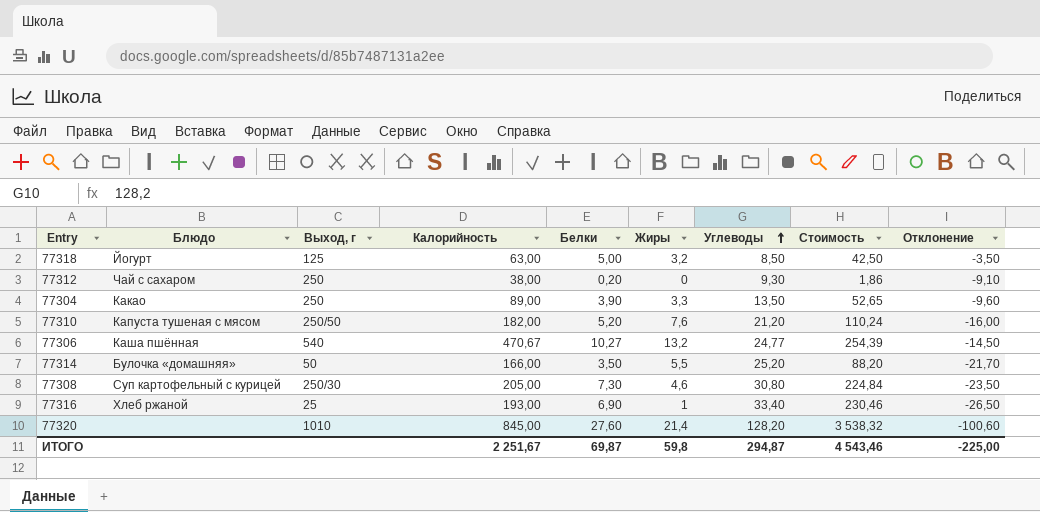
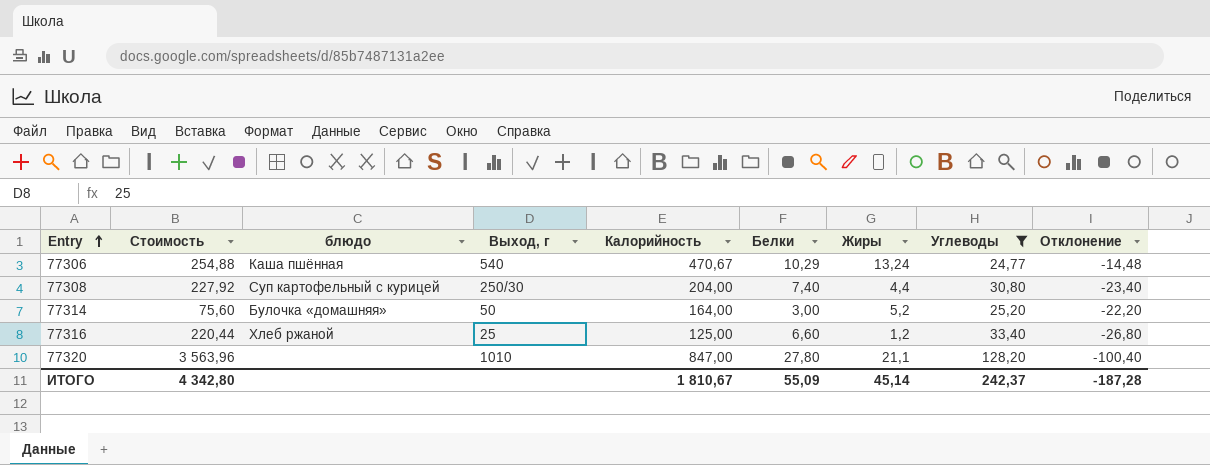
filter: none -> Углеводы >= 24,77
row order: Углеводы ascending -> Entry ascending
column Стоимость | position: 8 -> 2
column name: Блюдо -> блюдо
77306 | Стоимость: 254,39 -> 254,88
77306 | Белки: 10,27 -> 10,29
77306 | Жиры: 13,2 -> 13,24
77306 | Отклонение: -14,50 -> -14,48
77308 | Стоимость: 224,84 -> 227,92
77308 | Калорийность: 205,00 -> 204,00
77308 | Белки: 7,30 -> 7,40
77308 | Жиры: 4,6 -> 4,4
77308 | Отклонение: -23,50 -> -23,40
77314 | Стоимость: 88,20 -> 75,60
77314 | Калорийность: 166,00 -> 164,00
77314 | Белки: 3,50 -> 3,00
77314 | Жиры: 5,5 -> 5,2
77314 | Отклонение: -21,70 -> -22,20
77316 | Стоимость: 230,46 -> 220,44
77316 | Калорийность: 193,00 -> 125,00
77316 | Белки: 6,90 -> 6,60
77316 | Жиры: 1 -> 1,2
77316 | Отклонение: -26,50 -> -26,80
77320 | Стоимость: 3 538,32 -> 3 563,96
77320 | Калорийность: 845,00 -> 847,00
77320 | Белки: 27,60 -> 27,80
77320 | Жиры: 21,4 -> 21,1
77320 | Отклонение: -100,60 -> -100,40
ИТОГО | Стоимость: 4 543,46 -> 4 342,80
ИТОГО | Калорийность: 2 251,67 -> 1 810,67
ИТОГО | Белки: 69,87 -> 55,09
ИТОГО | Жиры: 59,8 -> 45,14
ИТОГО | Углеводы: 294,87 -> 242,37
ИТОГО | Отклонение: -225,00 -> -187,28

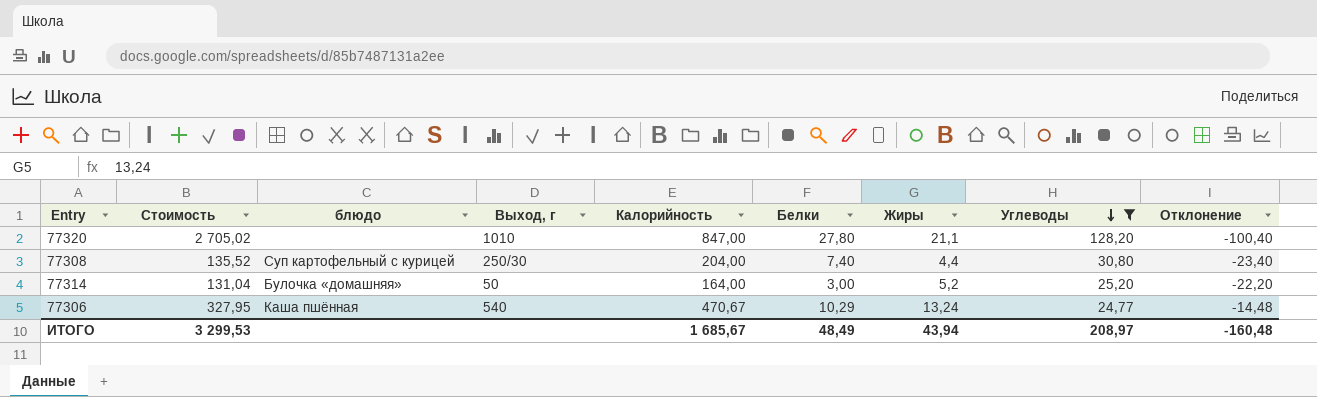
row order: Entry ascending -> Углеводы descending
column Стоимость | formula: [Белки] * [Углеводы] -> [Жиры] * [Углеводы]
row 77316: 220,44 | Хлеб ржаной | 25 | 125,00 | 6,60 | 1,2 | 33,40 | -26,80 -> none
ИТОГО | Стоимость: 4 342,80 -> 3 299,53
ИТОГО | Калорийность: 1 810,67 -> 1 685,67
ИТОГО | Белки: 55,09 -> 48,49
ИТОГО | Жиры: 45,14 -> 43,94
ИТОГО | Углеводы: 242,37 -> 208,97
ИТОГО | Отклонение: -187,28 -> -160,48

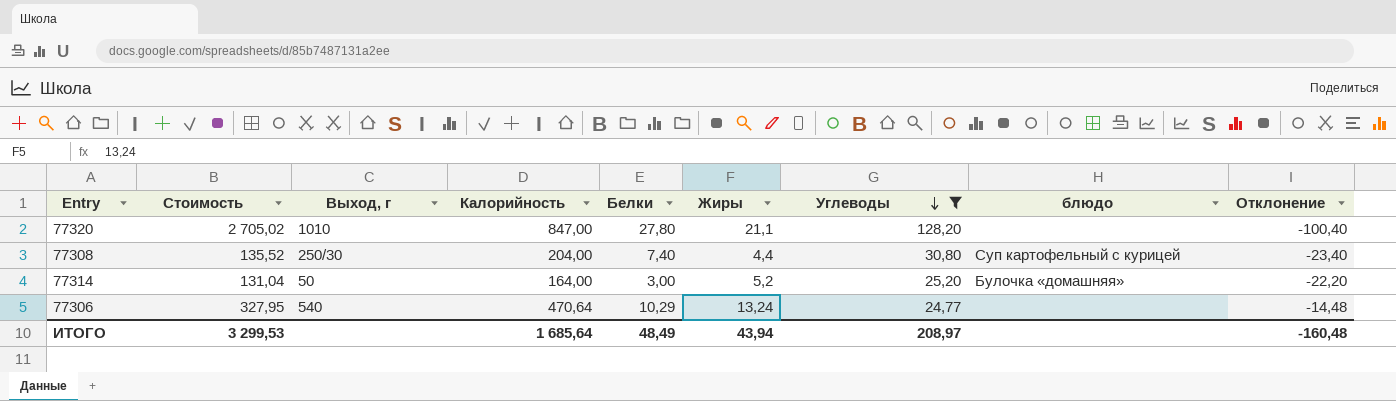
column блюдо | position: 3 -> 8
77306 | Калорийность: 470,67 -> 470,64
77306 | блюдо: Каша пшённая -> none
ИТОГО | Калорийность: 1 685,67 -> 1 685,64

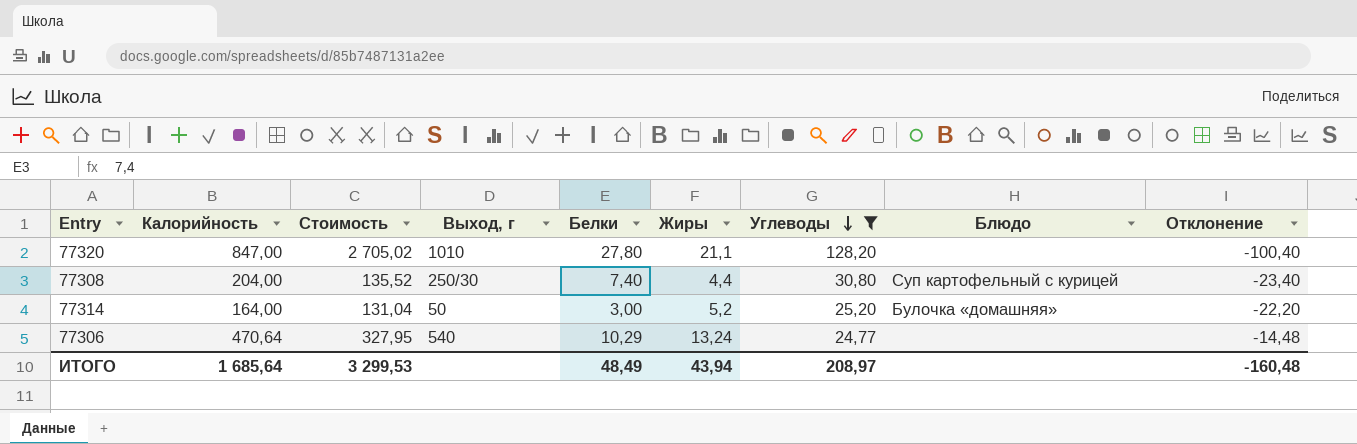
column Калорийность | position: 4 -> 2
column name: блюдо -> Блюдо

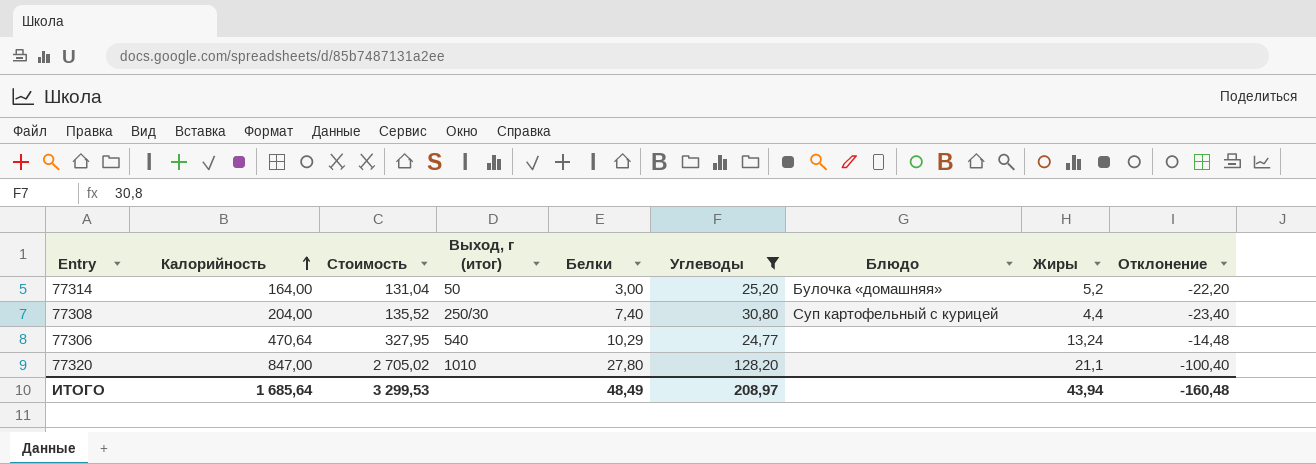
row order: Углеводы descending -> Калорийность ascending
column name: Выход, г -> Выход, г (итог)
column Жиры | position: 6 -> 8

